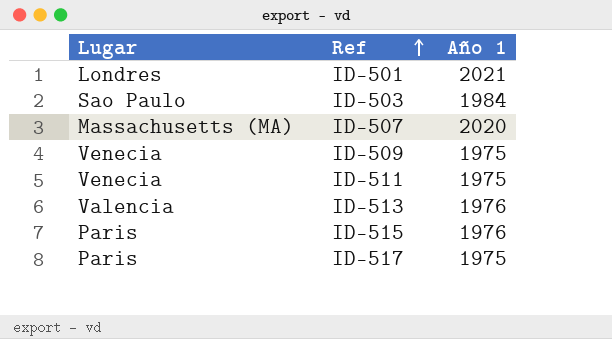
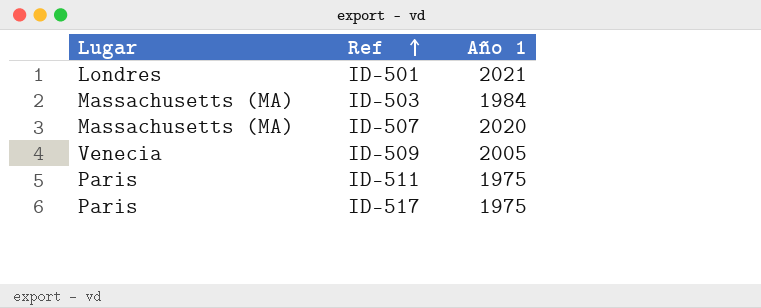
row ID-513: Valencia | 1976 -> none
row ID-515: Paris | 1976 -> none
ID-503 | Lugar: Sao Paulo -> Massachusetts (MA)
ID-509 | Año 1: 1975 -> 2005
ID-511 | Lugar: Venecia -> Paris

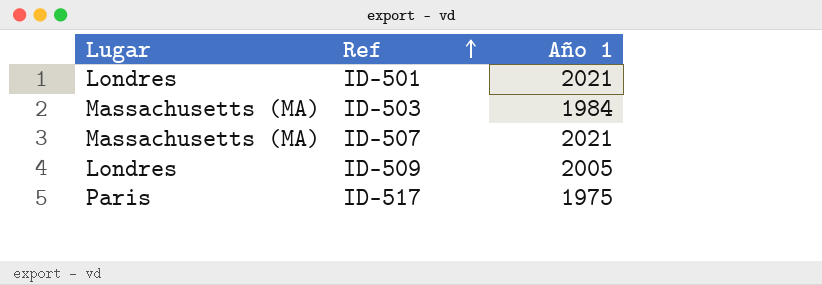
row ID-511: Paris | 1975 -> none
ID-507 | Año 1: 2020 -> 2021
ID-509 | Lugar: Venecia -> Londres

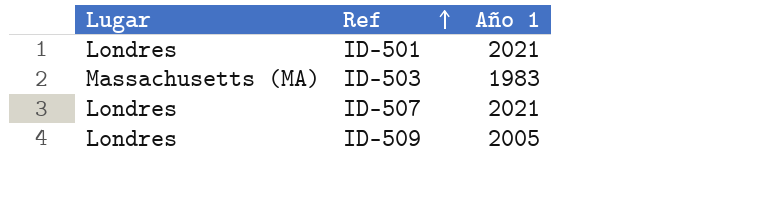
row ID-517: Paris | 1975 -> none
ID-503 | Año 1: 1984 -> 1983
ID-507 | Lugar: Massachusetts (MA) -> Londres

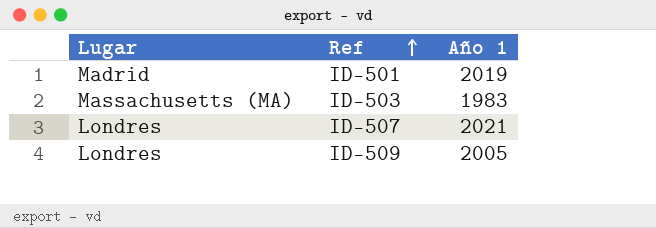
ID-501 | Lugar: Londres -> Madrid
ID-501 | Año 1: 2021 -> 2019

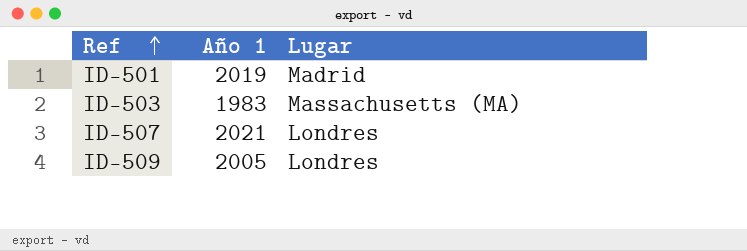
column Lugar | position: 1 -> 3

